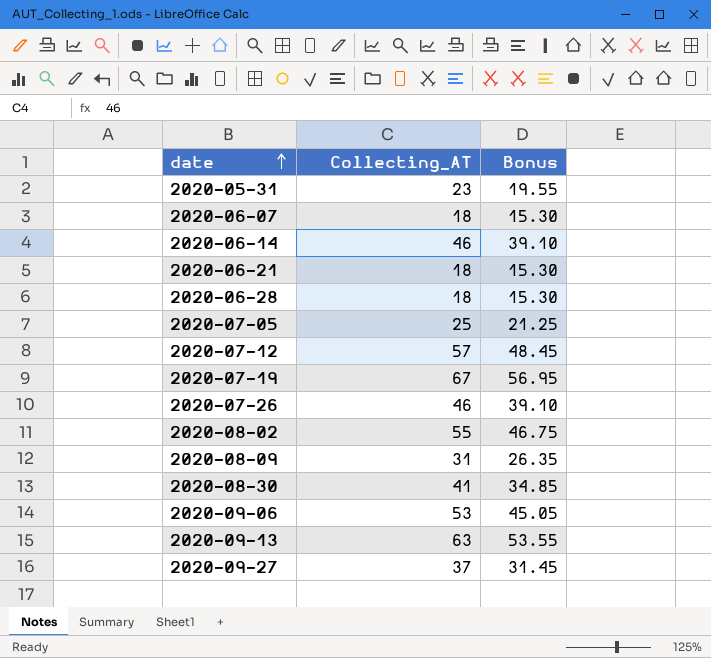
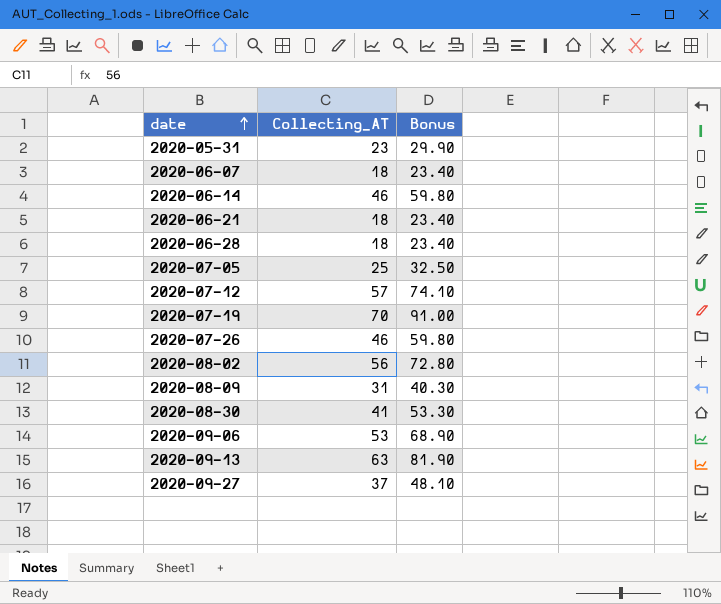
column Bonus | formula: [Collecting_AT] * 0.85 -> [Collecting_AT] * 1.3
2020-07-19 | Collecting_AT: 67 -> 70
2020-08-02 | Collecting_AT: 55 -> 56

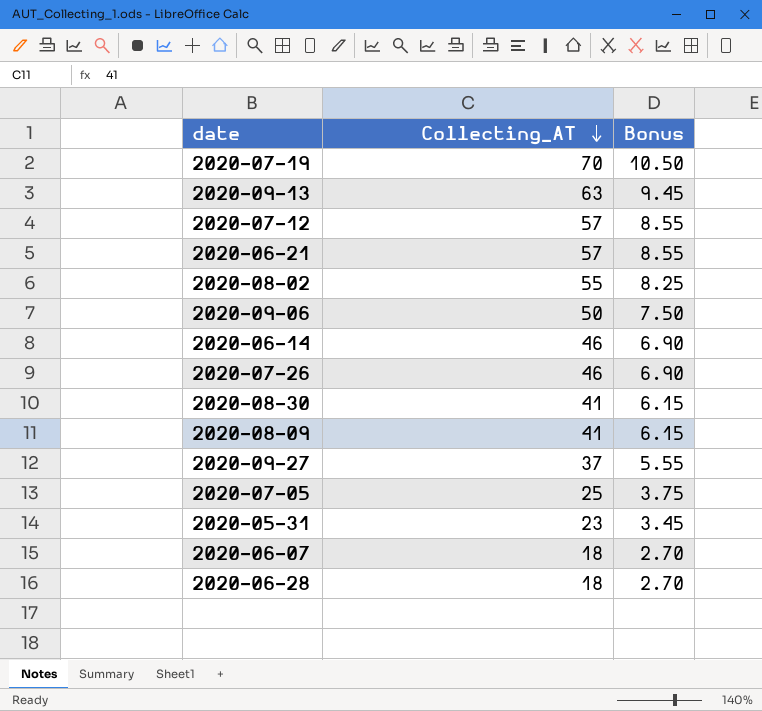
row order: date ascending -> Collecting_AT descending
column Bonus | formula: [Collecting_AT] * 1.3 -> [Collecting_AT] * 0.15
2020-06-21 | Collecting_AT: 18 -> 57
2020-08-02 | Collecting_AT: 56 -> 55
2020-09-06 | Collecting_AT: 53 -> 50
2020-08-09 | Collecting_AT: 31 -> 41

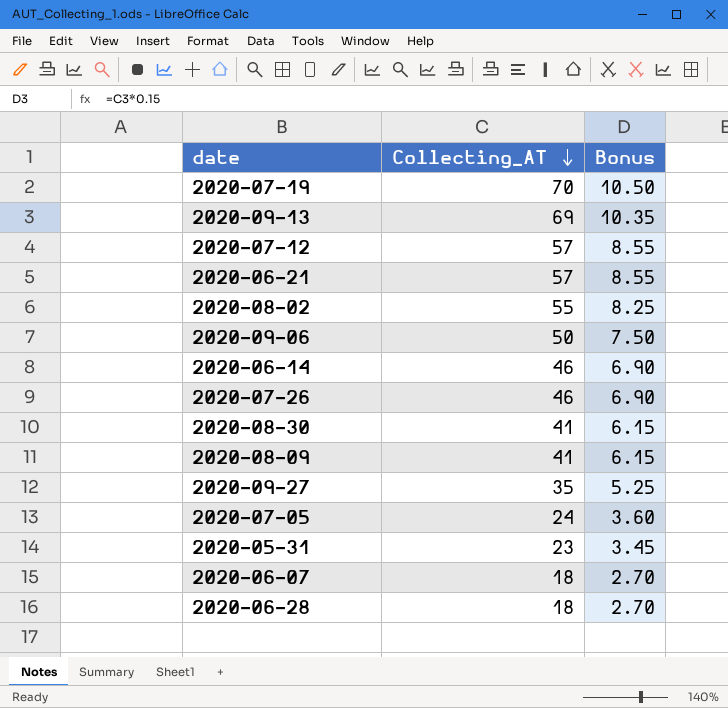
2020-09-13 | Collecting_AT: 63 -> 69
2020-09-13 | Bonus: 9.45 -> 10.35
2020-09-27 | Collecting_AT: 37 -> 35
2020-09-27 | Bonus: 5.55 -> 5.25
2020-07-05 | Collecting_AT: 25 -> 24
2020-07-05 | Bonus: 3.75 -> 3.60

